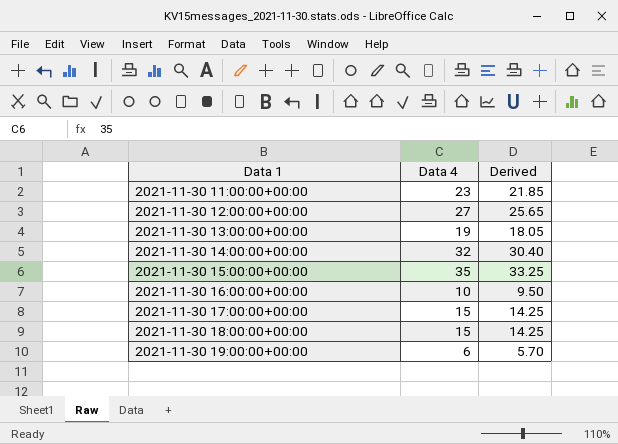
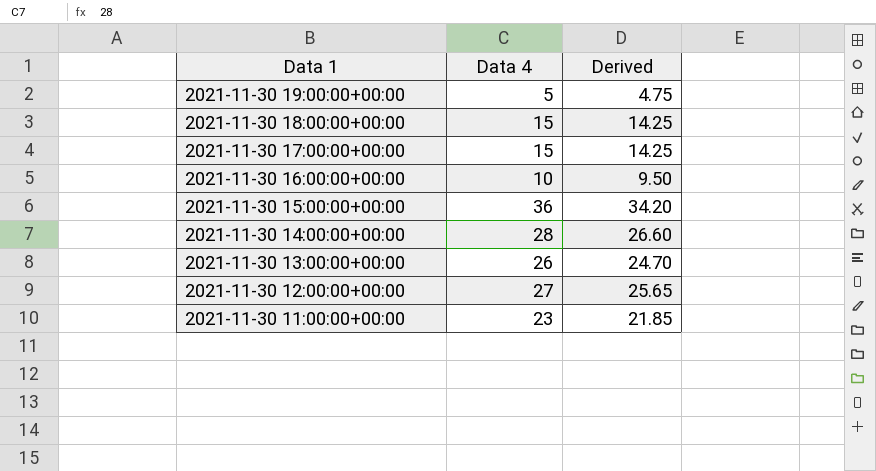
row order: Data 1 ascending -> Data 1 descending
2021-11-30 19:00:00+00:00 | Data 4: 6 -> 5
2021-11-30 19:00:00+00:00 | Derived: 5.70 -> 4.75
2021-11-30 15:00:00+00:00 | Data 4: 35 -> 36
2021-11-30 15:00:00+00:00 | Derived: 33.25 -> 34.20
2021-11-30 14:00:00+00:00 | Data 4: 32 -> 28
2021-11-30 14:00:00+00:00 | Derived: 30.40 -> 26.60
2021-11-30 13:00:00+00:00 | Data 4: 19 -> 26
2021-11-30 13:00:00+00:00 | Derived: 18.05 -> 24.70

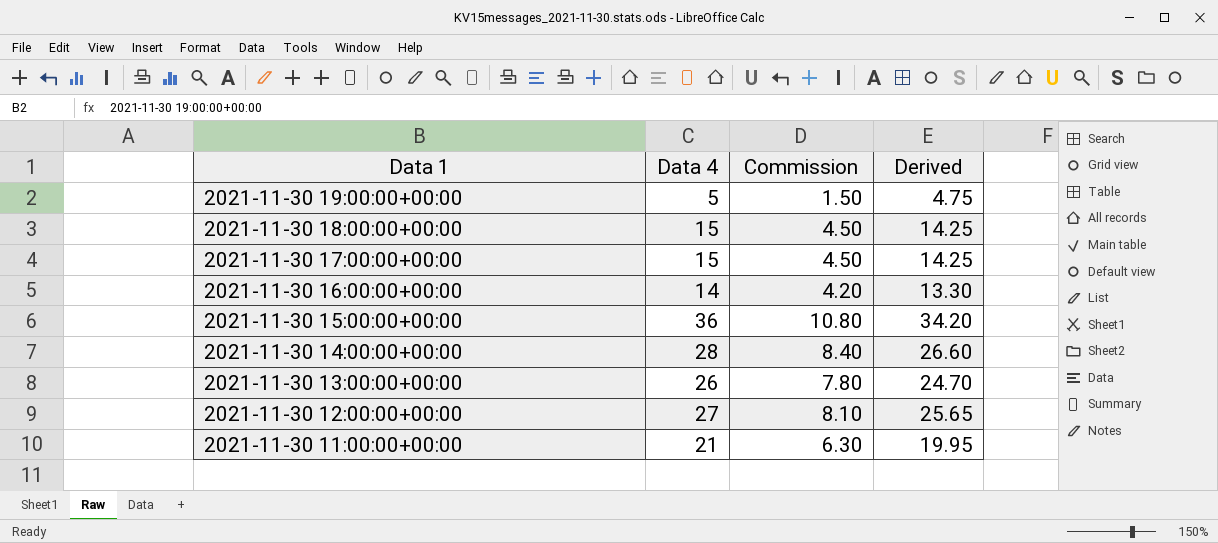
column Commission | formula: none -> [Data 4] * 0.3
2021-11-30 16:00:00+00:00 | Data 4: 10 -> 14
2021-11-30 16:00:00+00:00 | Derived: 9.50 -> 13.30
2021-11-30 11:00:00+00:00 | Data 4: 23 -> 21
2021-11-30 11:00:00+00:00 | Derived: 21.85 -> 19.95

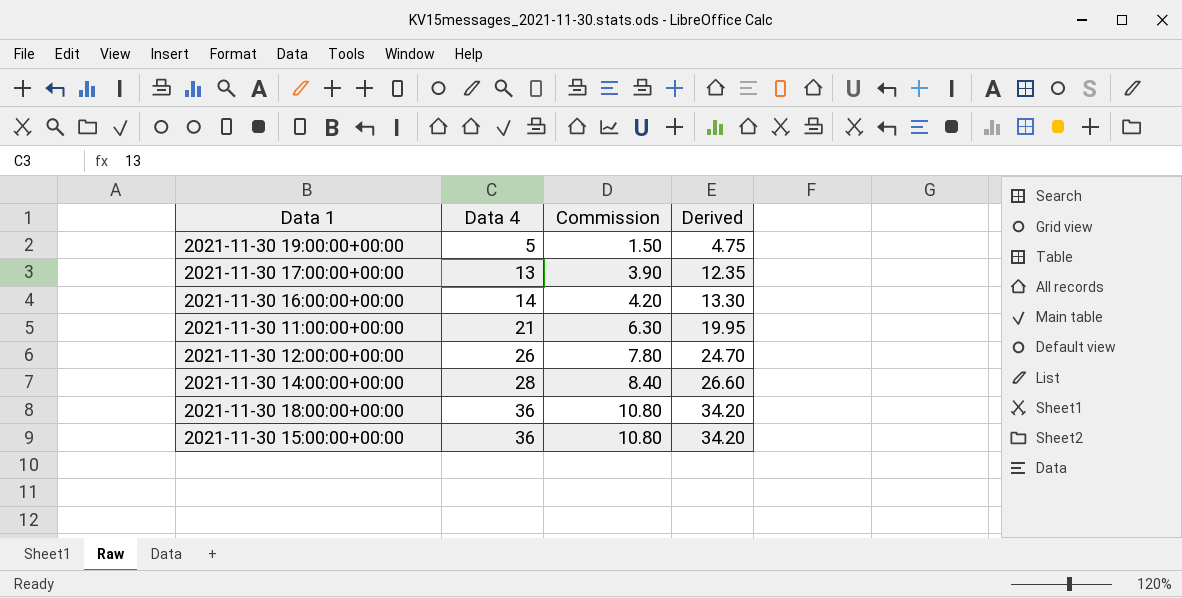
row order: Data 1 descending -> Data 4 ascending
row 2021-11-30 13:00:00+00:00: 26 | 7.80 | 24.70 -> none
2021-11-30 17:00:00+00:00 | Data 4: 15 -> 13
2021-11-30 17:00:00+00:00 | Commission: 4.50 -> 3.90
2021-11-30 17:00:00+00:00 | Derived: 14.25 -> 12.35
2021-11-30 12:00:00+00:00 | Data 4: 27 -> 26
2021-11-30 12:00:00+00:00 | Commission: 8.10 -> 7.80
2021-11-30 12:00:00+00:00 | Derived: 25.65 -> 24.70
2021-11-30 18:00:00+00:00 | Data 4: 15 -> 36
2021-11-30 18:00:00+00:00 | Commission: 4.50 -> 10.80
2021-11-30 18:00:00+00:00 | Derived: 14.25 -> 34.20

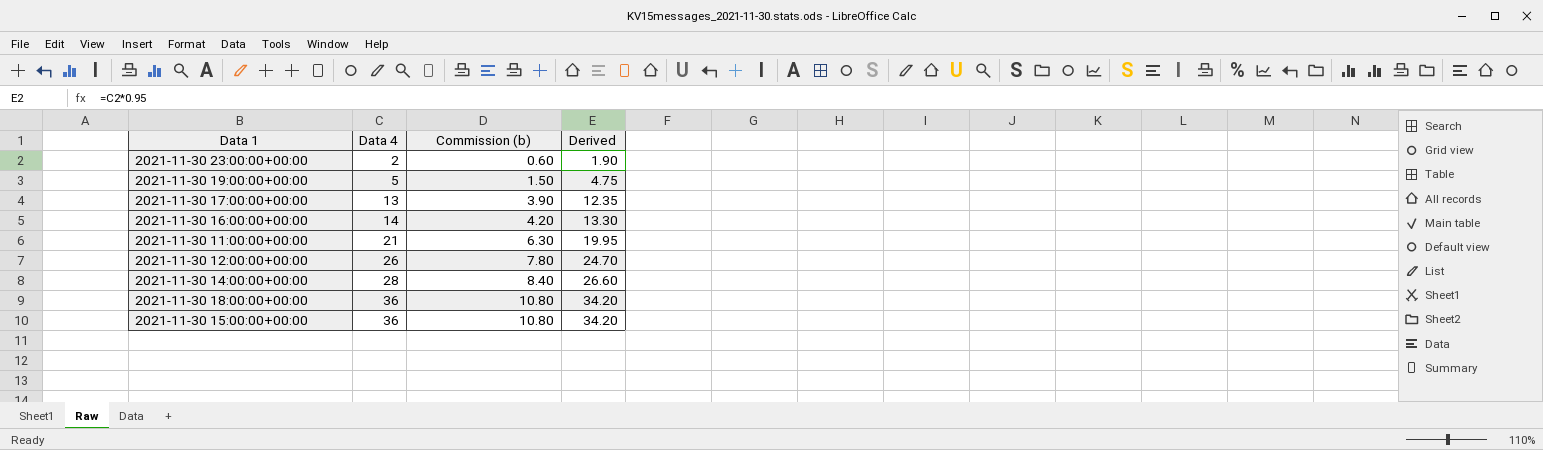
column name: Commission -> Commission (b)
row 2021-11-30 23:00:00+00:00: none -> 2 | 0.60 | 1.90

